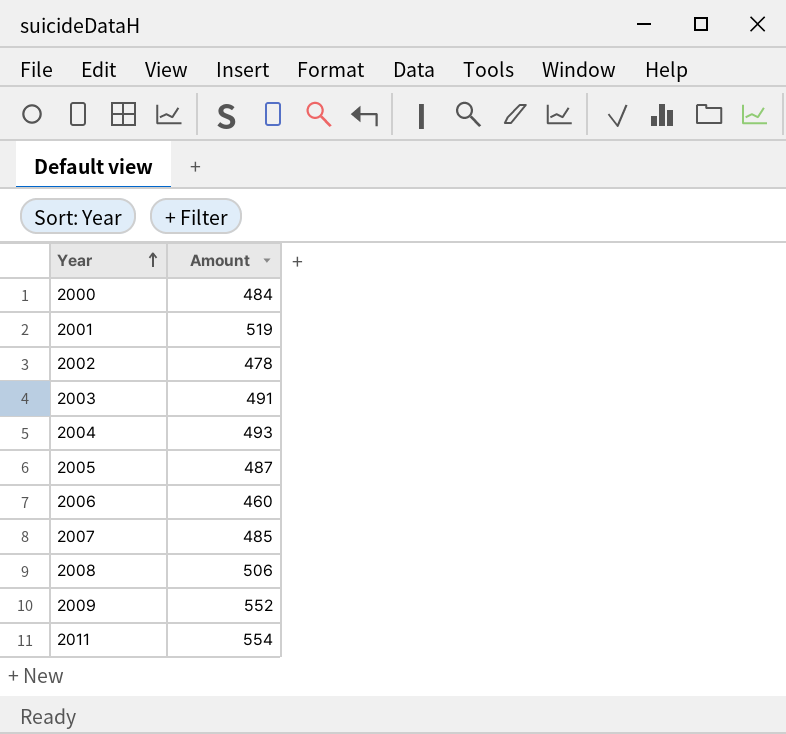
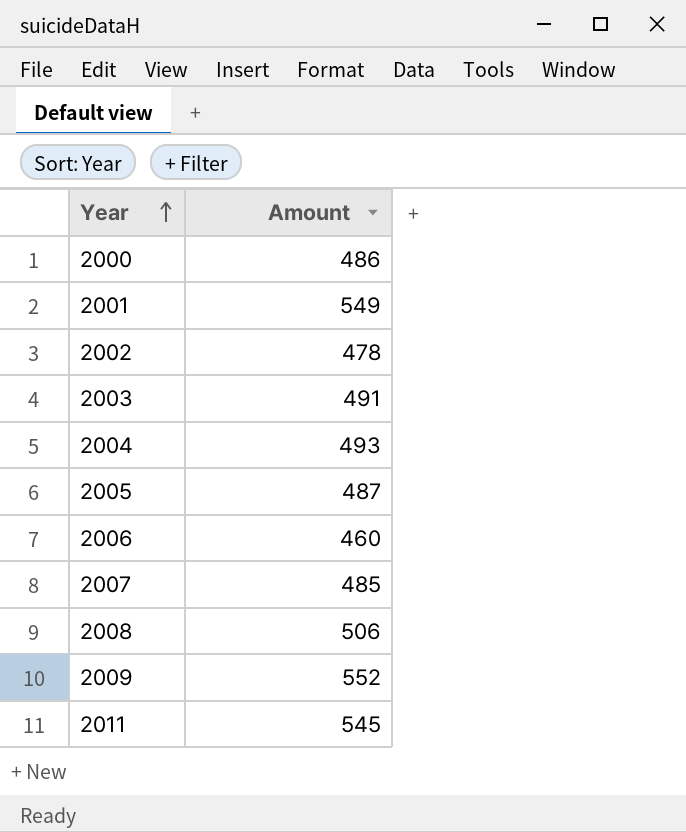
2000 | Amount: 484 -> 486
2001 | Amount: 519 -> 549
2011 | Amount: 554 -> 545

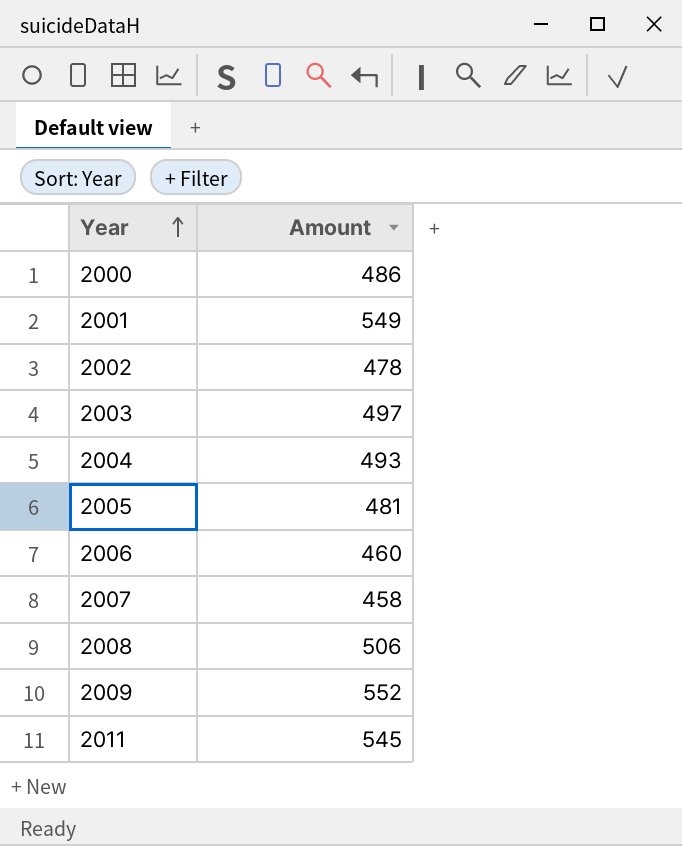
2003 | Amount: 491 -> 497
2005 | Amount: 487 -> 481
2007 | Amount: 485 -> 458

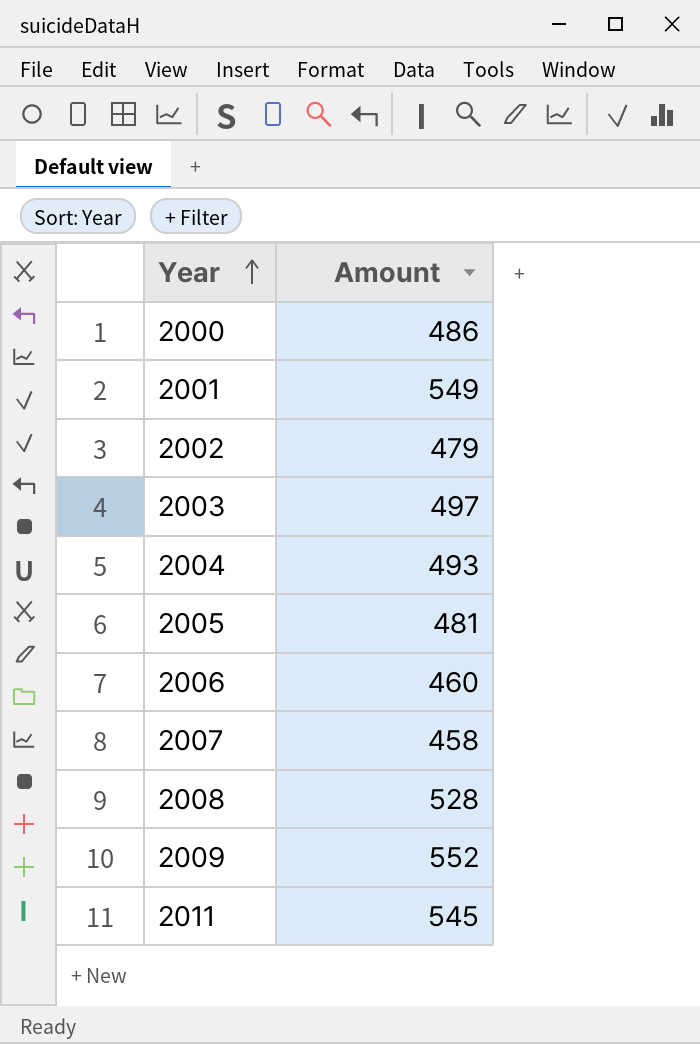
2002 | Amount: 478 -> 479
2008 | Amount: 506 -> 528

